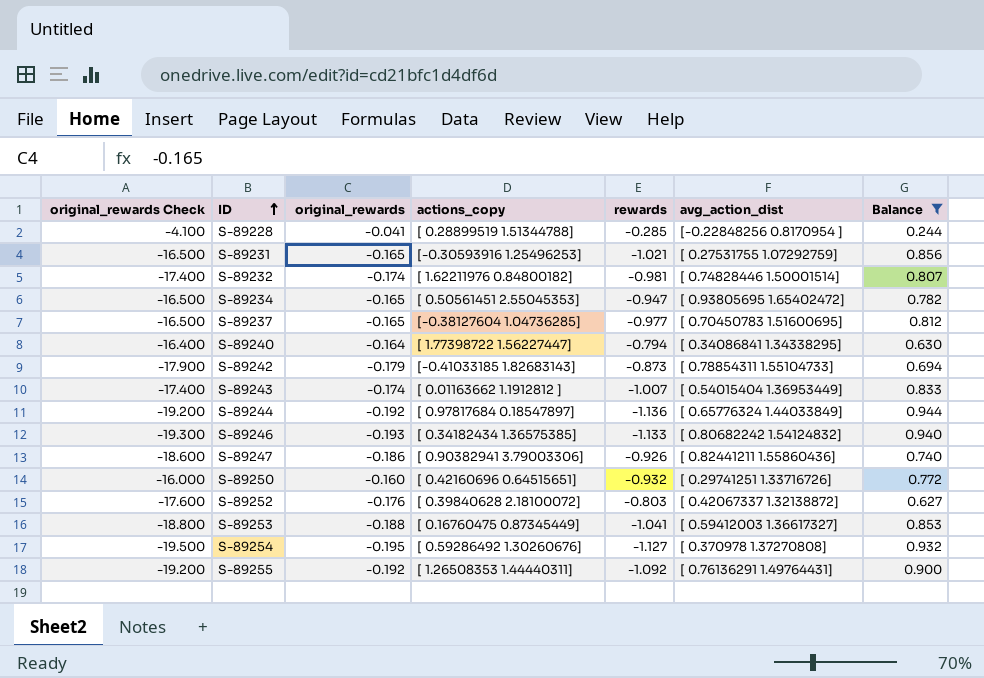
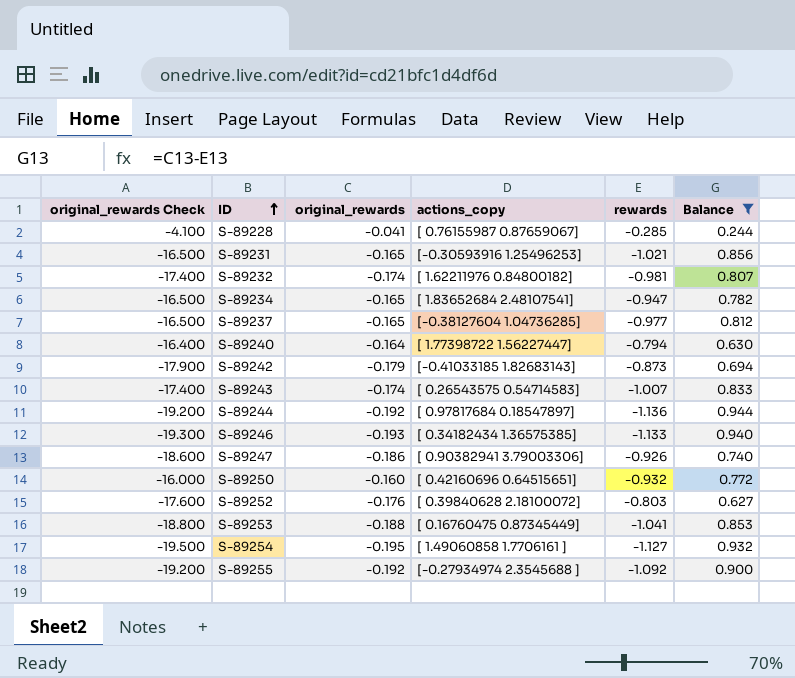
column avg_action_dist | position: 6 -> none
S-89228 | actions_copy: [ 0.28899519 1.51344788] -> [ 0.76155987 0.87659067]
S-89234 | actions_copy: [ 0.50561451 2.55045353] -> [ 1.83652684 2.48107541]
S-89243 | actions_copy: [ 0.01163662 1.1912812 ] -> [ 0.26543575 0.54714583]
S-89254 | actions_copy: [ 0.59286492 1.30260676] -> [ 1.49060858 1.7706161 ]
S-89255 | actions_copy: [ 1.26508353 1.44440311] -> [-0.27934974 2.3545688 ]

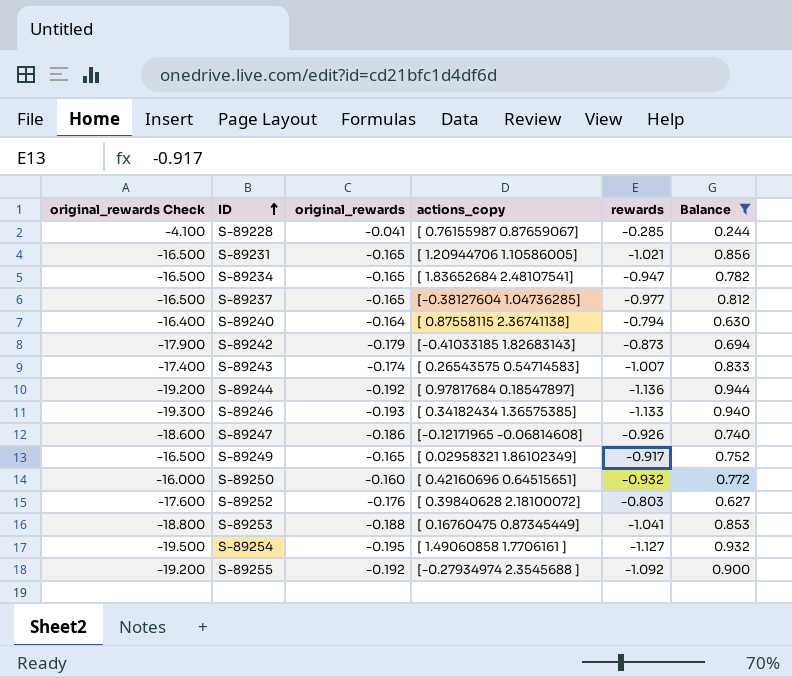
row S-89232: -17.400 | -0.174 | [ 1.62211976 0.84800182] | -0.981 | 0.807 -> none
S-89231 | actions_copy: [-0.30593916 1.25496253] -> [ 1.20944706 1.10586005]
S-89240 | actions_copy: [ 1.77398722 1.56227447] -> [ 0.87558115 2.36741138]
S-89247 | actions_copy: [ 0.90382941 3.79003306] -> [-0.12171965 -0.06814608]
row S-89249: none -> -16.500 | -0.165 | [ 0.02958321 1.86102349] | -0.917 | 0.752

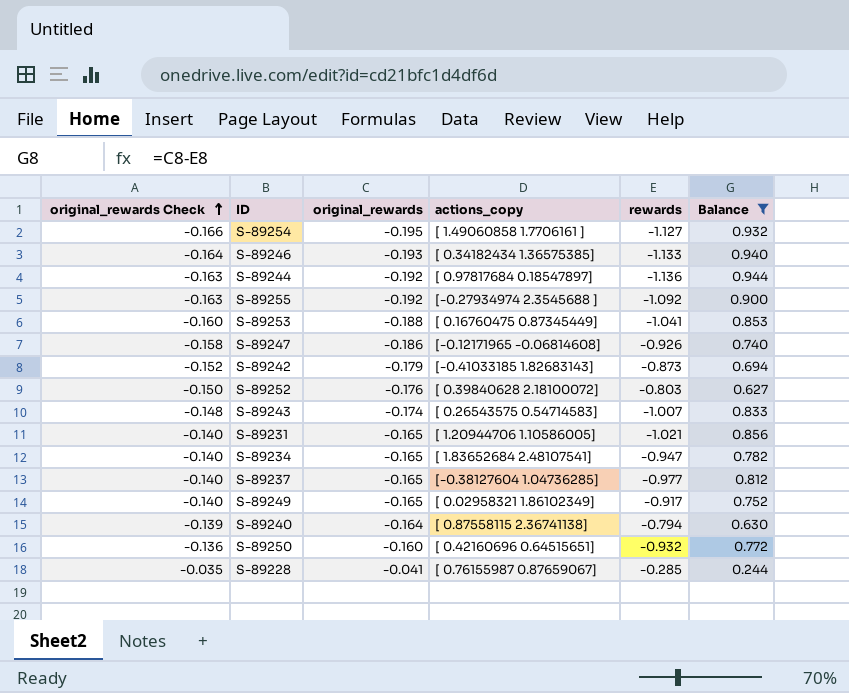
row order: ID ascending -> original_rewards Check ascending
column original_rewards Check | formula: [original_rewards] * 100 -> [original_rewards] * 0.85

